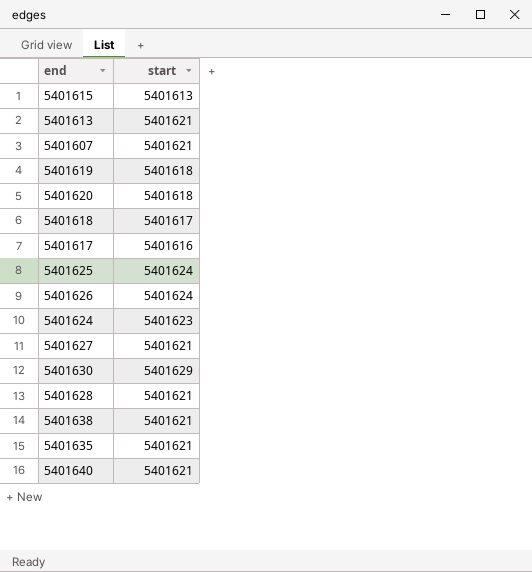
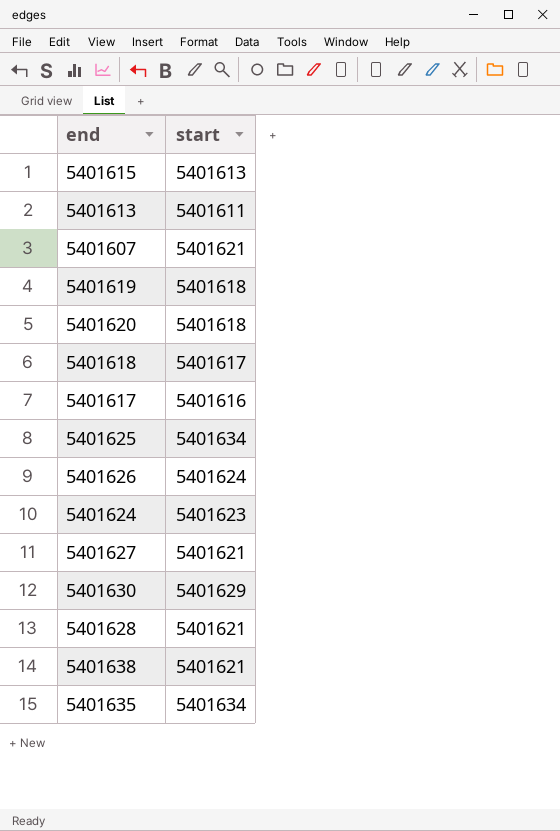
row 5401640: 5401621 -> none
5401613 | start: 5401621 -> 5401611
5401625 | start: 5401624 -> 5401634
5401635 | start: 5401621 -> 5401634

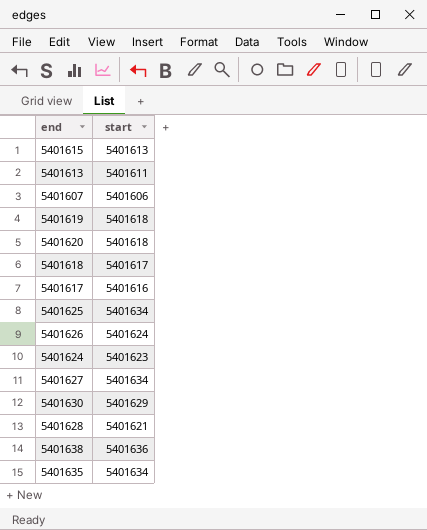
5401607 | start: 5401621 -> 5401606
5401627 | start: 5401621 -> 5401634
5401638 | start: 5401621 -> 5401636

